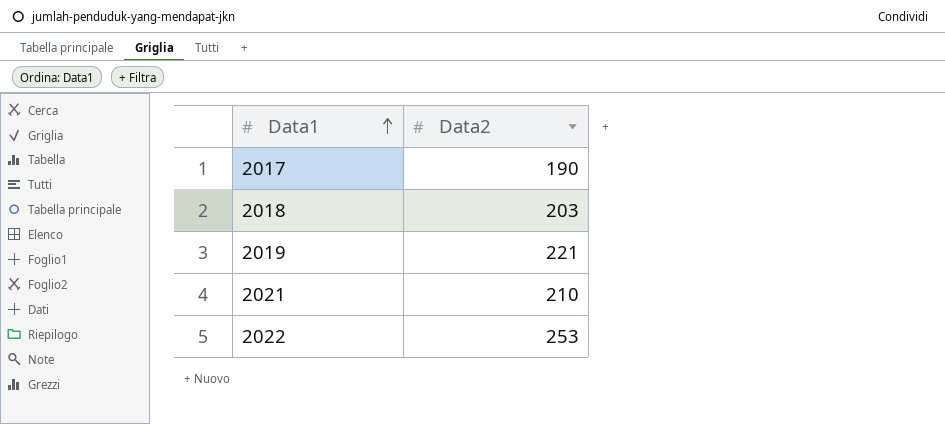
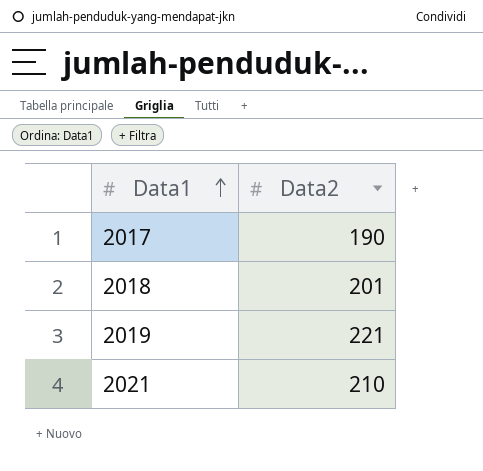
row 2022: 253 -> none
2018 | Data2: 203 -> 201

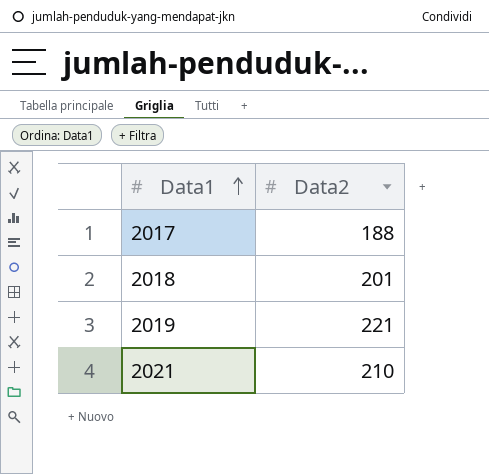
2017 | Data2: 190 -> 188

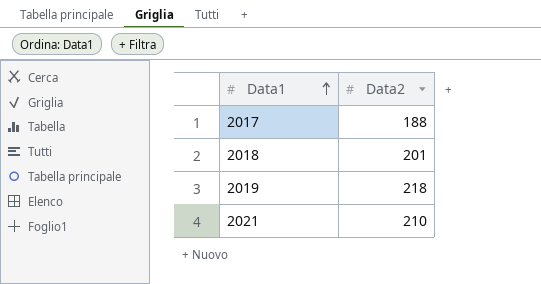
2019 | Data2: 221 -> 218

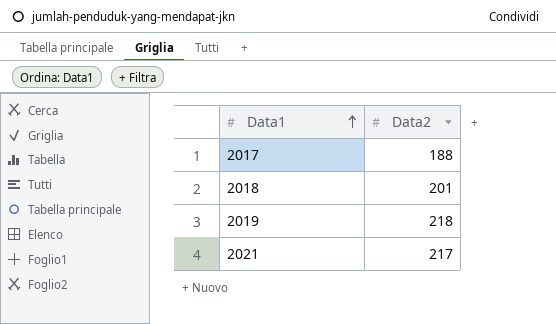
2021 | Data2: 210 -> 217

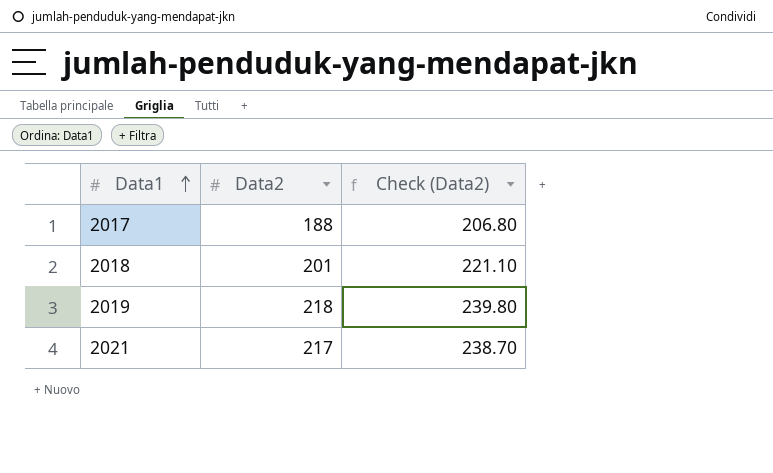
column Check (Data2) | formula: none -> [Data2] * 1.1

